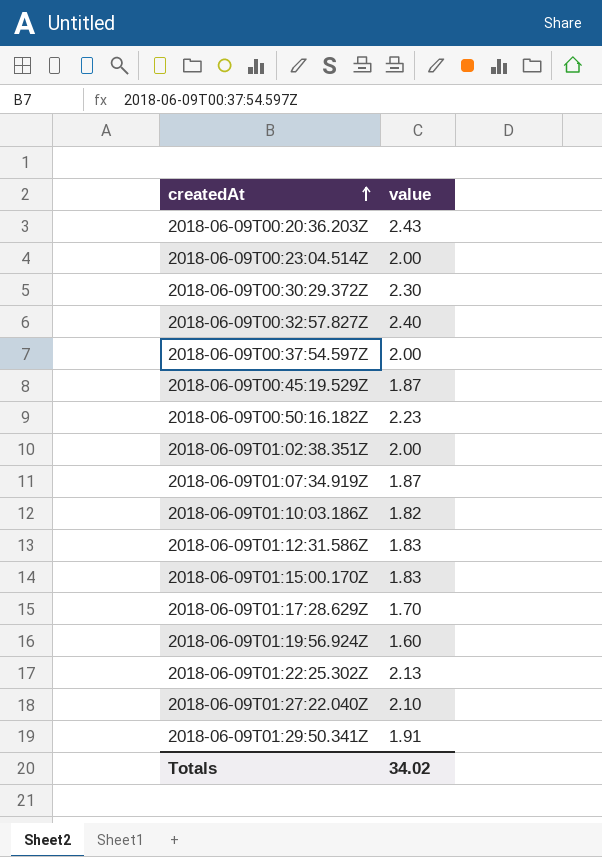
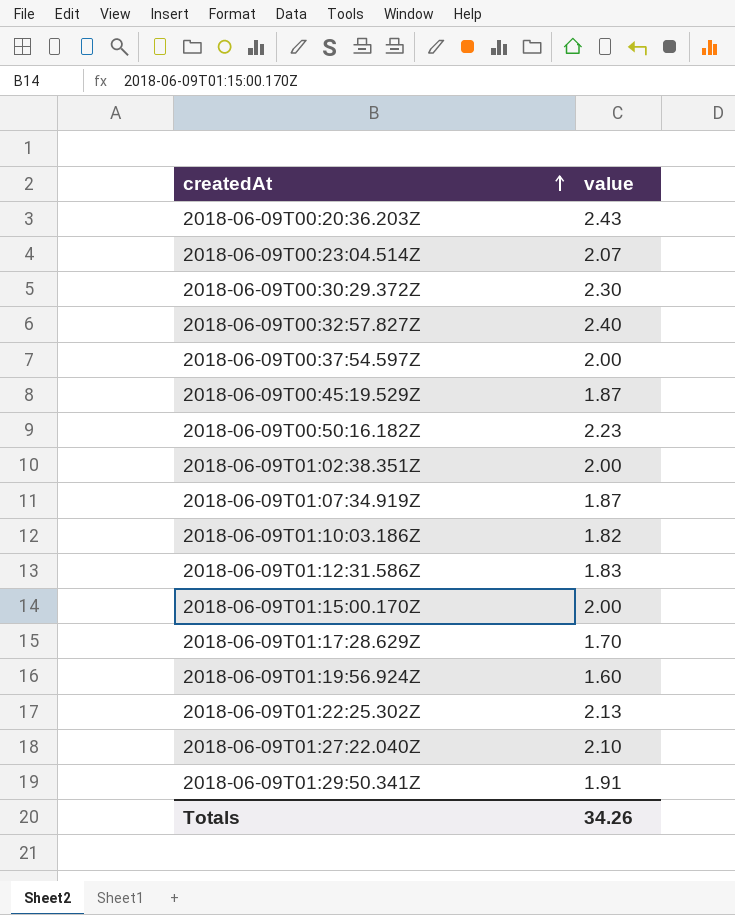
2018-06-09T00:23:04.514Z | value: 2.00 -> 2.07
2018-06-09T01:15:00.170Z | value: 1.83 -> 2.00
Totals | value: 34.02 -> 34.26

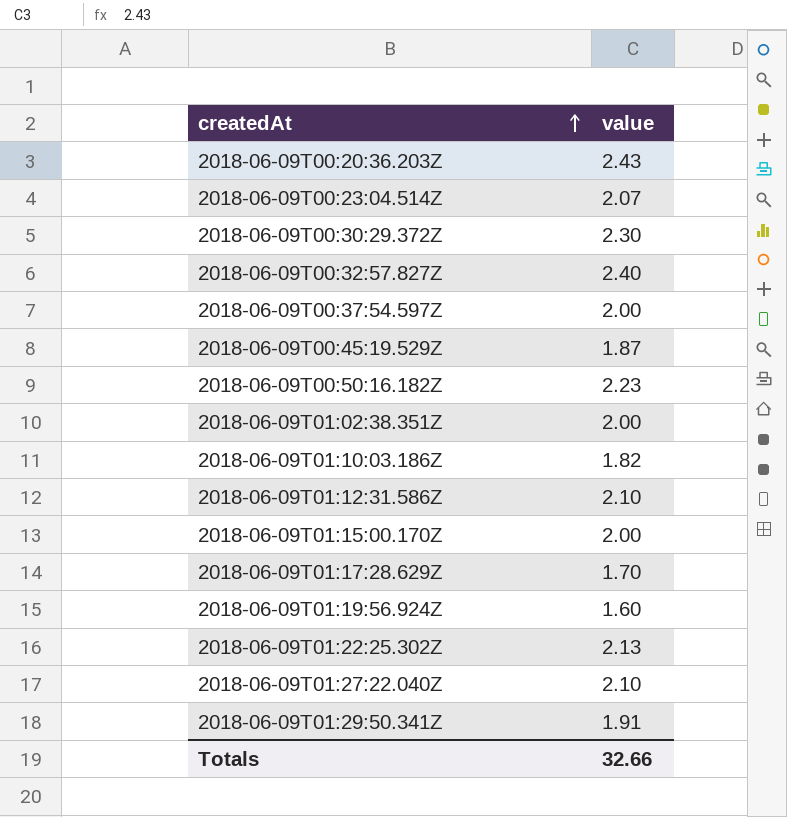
row 2018-06-09T01:07:34.919Z: 1.87 -> none
2018-06-09T01:12:31.586Z | value: 1.83 -> 2.10
Totals | value: 34.26 -> 32.66

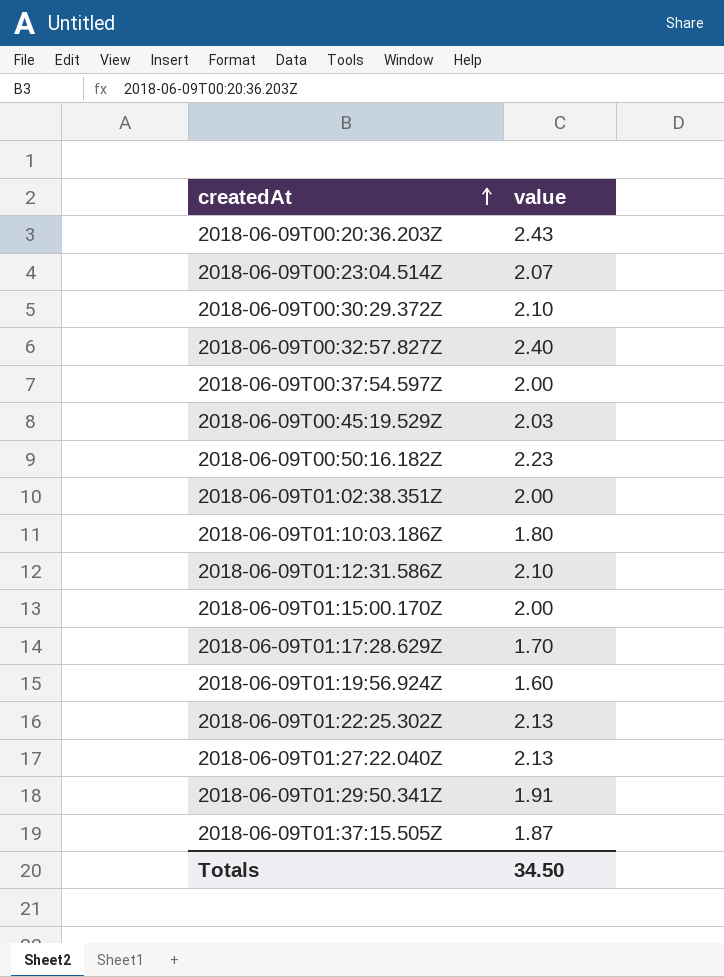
2018-06-09T00:30:29.372Z | value: 2.30 -> 2.10
2018-06-09T00:45:19.529Z | value: 1.87 -> 2.03
2018-06-09T01:10:03.186Z | value: 1.82 -> 1.80
2018-06-09T01:27:22.040Z | value: 2.10 -> 2.13
row 2018-06-09T01:37:15.505Z: none -> 1.87
Totals | value: 32.66 -> 34.50

